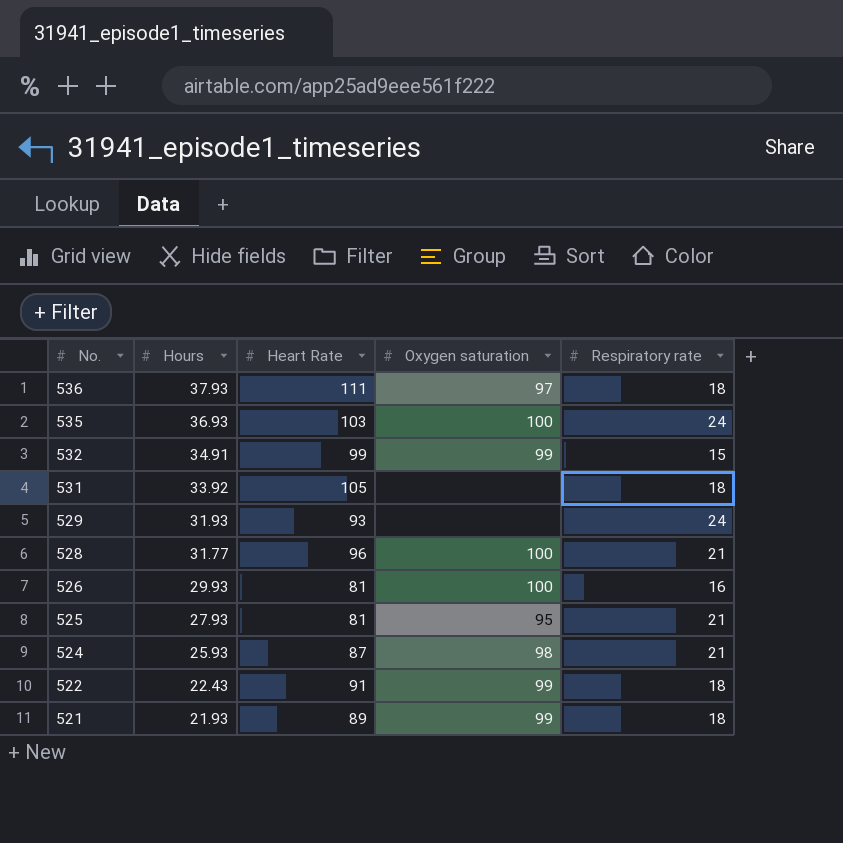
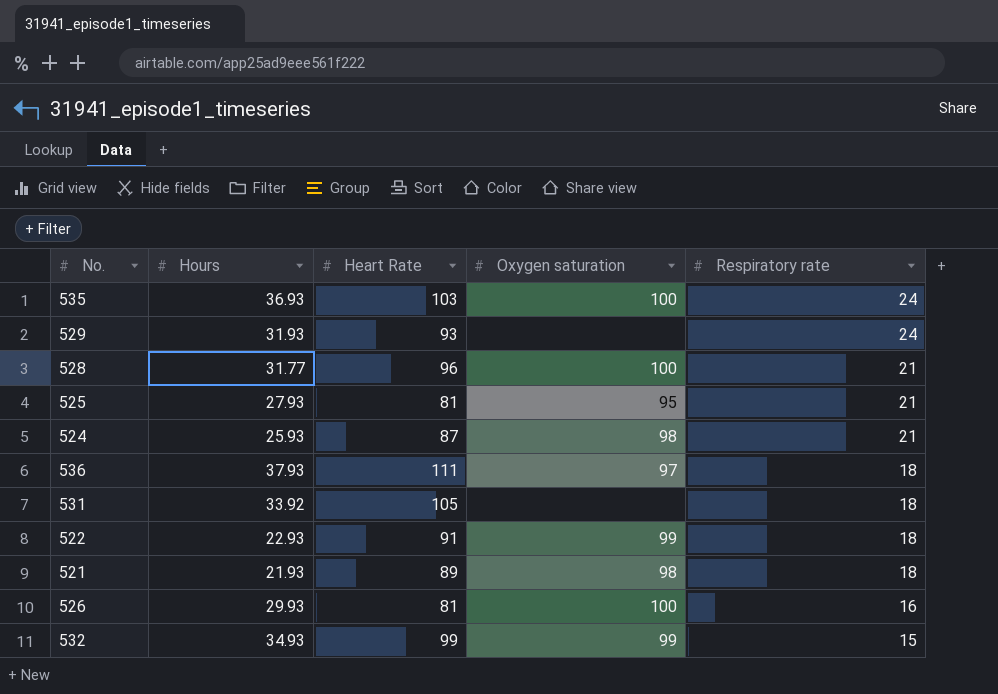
row order: No. descending -> Respiratory rate descending
522 | Hours: 22.43 -> 22.93
521 | Oxygen saturation: 99 -> 98
532 | Hours: 34.91 -> 34.93

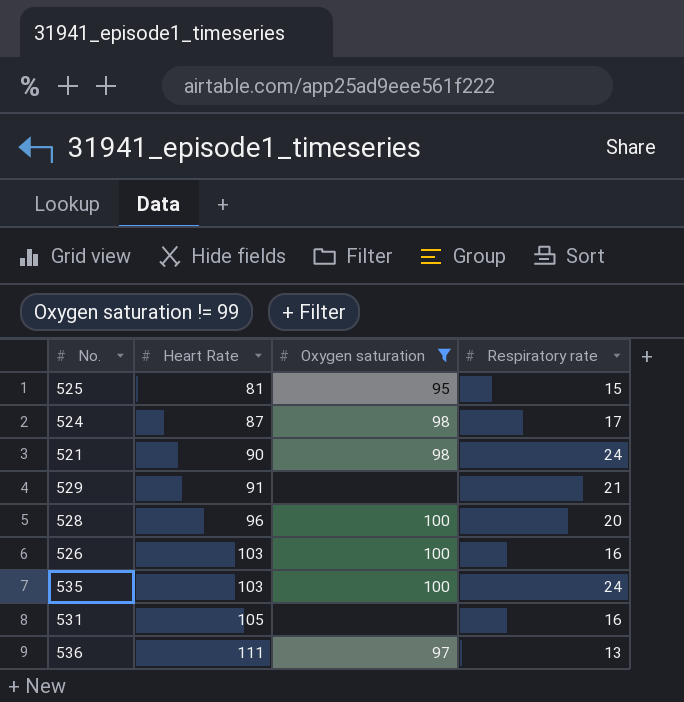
filter: none -> Oxygen saturation != 99
row order: Respiratory rate descending -> Heart Rate ascending
column Hours | position: 2 -> none
525 | Respiratory rate: 21 -> 15
524 | Respiratory rate: 21 -> 17
521 | Heart Rate: 89 -> 90
521 | Respiratory rate: 18 -> 24
529 | Heart Rate: 93 -> 91
529 | Respiratory rate: 24 -> 21
528 | Respiratory rate: 21 -> 20
526 | Heart Rate: 81 -> 103
531 | Respiratory rate: 18 -> 16
536 | Respiratory rate: 18 -> 13

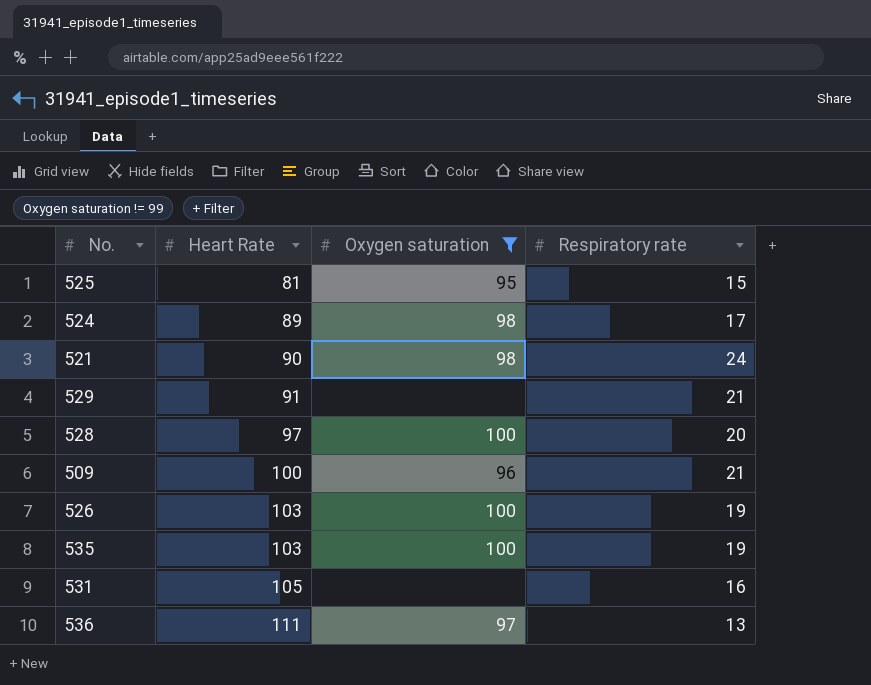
524 | Heart Rate: 87 -> 89
528 | Heart Rate: 96 -> 97
row 509: none -> 100 | 96 | 21
526 | Respiratory rate: 16 -> 19
535 | Respiratory rate: 24 -> 19

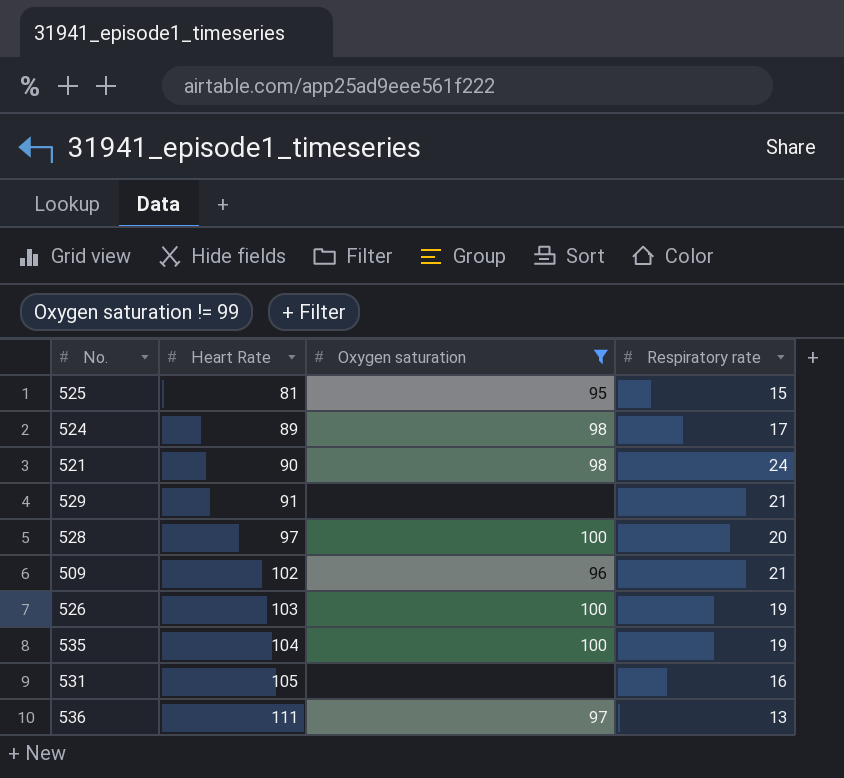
509 | Heart Rate: 100 -> 102
535 | Heart Rate: 103 -> 104

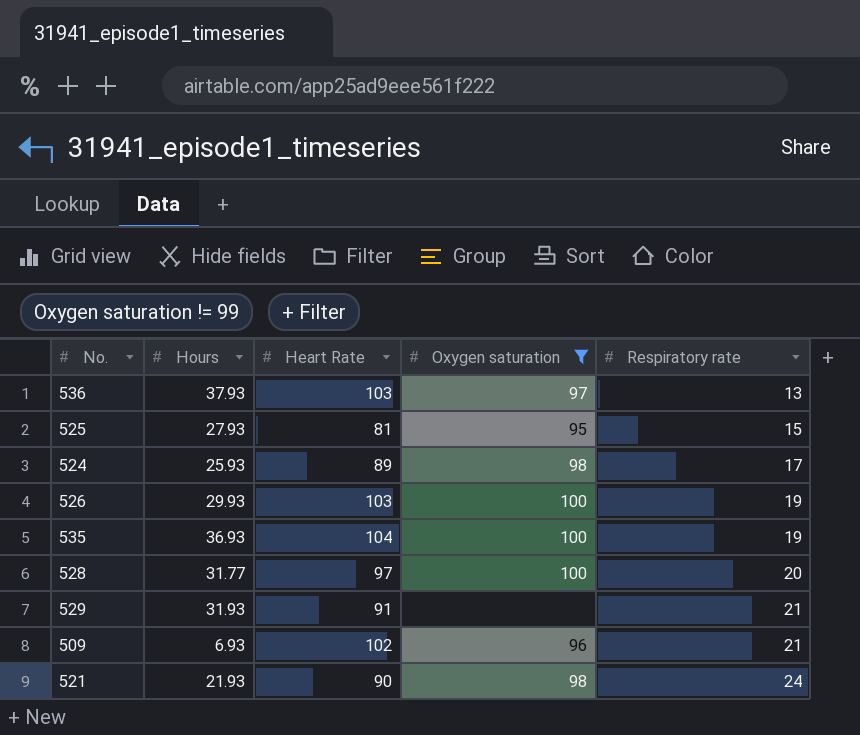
row order: Heart Rate ascending -> Respiratory rate ascending
column Hours | position: none -> 2
row 531: 105 | none | 16 -> none
536 | Heart Rate: 111 -> 103

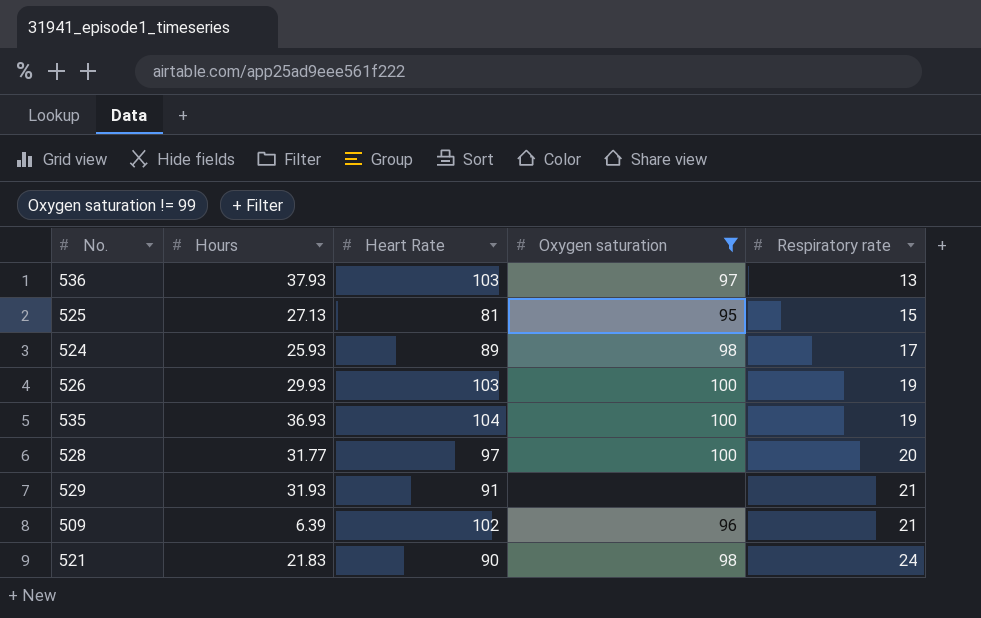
525 | Hours: 27.93 -> 27.13
509 | Hours: 6.93 -> 6.39
521 | Hours: 21.93 -> 21.83

